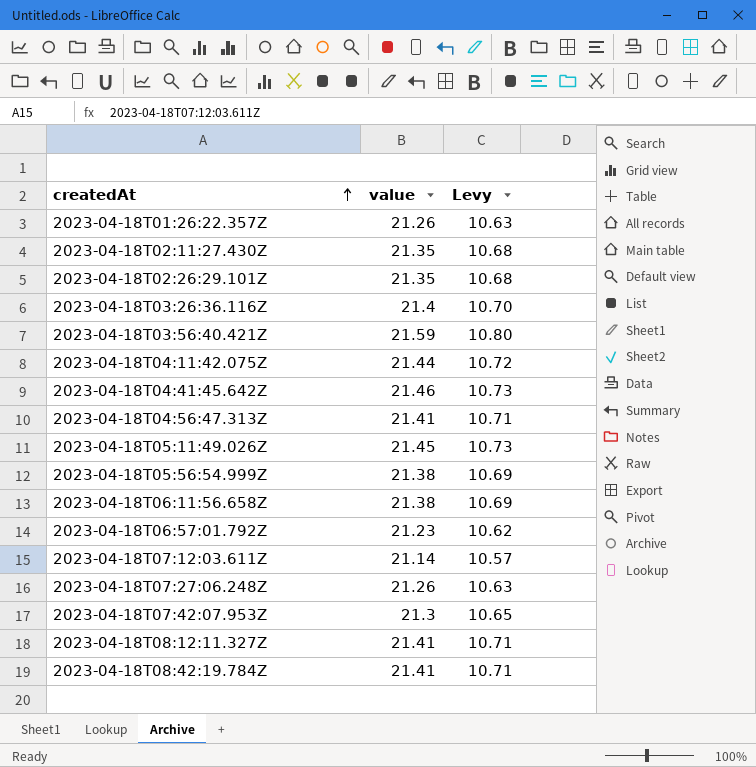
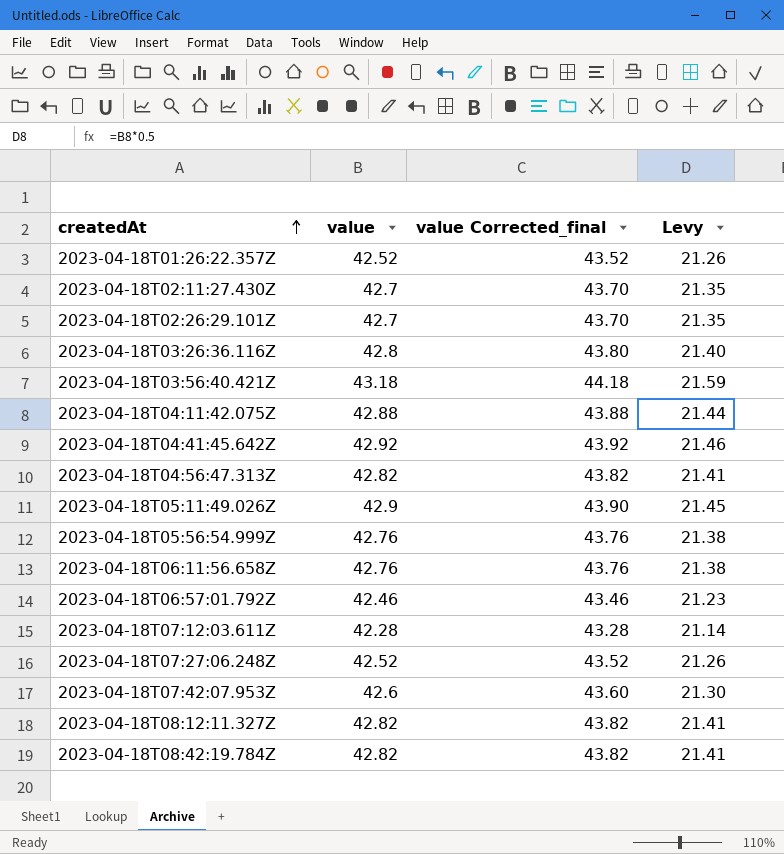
column value Corrected_final | formula: none -> [value] + 1
2023-04-18T01:26:22.357Z | value: 21.26 -> 42.52
2023-04-18T01:26:22.357Z | Levy: 10.63 -> 21.26
2023-04-18T02:11:27.430Z | value: 21.35 -> 42.7
2023-04-18T02:11:27.430Z | Levy: 10.68 -> 21.35
2023-04-18T02:26:29.101Z | value: 21.35 -> 42.7
2023-04-18T02:26:29.101Z | Levy: 10.68 -> 21.35
2023-04-18T03:26:36.116Z | value: 21.4 -> 42.8
2023-04-18T03:26:36.116Z | Levy: 10.70 -> 21.40
2023-04-18T03:56:40.421Z | value: 21.59 -> 43.18
2023-04-18T03:56:40.421Z | Levy: 10.80 -> 21.59
2023-04-18T04:11:42.075Z | value: 21.44 -> 42.88
2023-04-18T04:11:42.075Z | Levy: 10.72 -> 21.44
2023-04-18T04:41:45.642Z | value: 21.46 -> 42.92
2023-04-18T04:41:45.642Z | Levy: 10.73 -> 21.46
2023-04-18T04:56:47.313Z | value: 21.41 -> 42.82
2023-04-18T04:56:47.313Z | Levy: 10.71 -> 21.41
2023-04-18T05:11:49.026Z | value: 21.45 -> 42.9
2023-04-18T05:11:49.026Z | Levy: 10.73 -> 21.45
2023-04-18T05:56:54.999Z | value: 21.38 -> 42.76
2023-04-18T05:56:54.999Z | Levy: 10.69 -> 21.38
2023-04-18T06:11:56.658Z | value: 21.38 -> 42.76
2023-04-18T06:11:56.658Z | Levy: 10.69 -> 21.38
2023-04-18T06:57:01.792Z | value: 21.23 -> 42.46
2023-04-18T06:57:01.792Z | Levy: 10.62 -> 21.23
2023-04-18T07:12:03.611Z | value: 21.14 -> 42.28
2023-04-18T07:12:03.611Z | Levy: 10.57 -> 21.14
2023-04-18T07:27:06.248Z | value: 21.26 -> 42.52
2023-04-18T07:27:06.248Z | Levy: 10.63 -> 21.26
2023-04-18T07:42:07.953Z | value: 21.3 -> 42.6
2023-04-18T07:42:07.953Z | Levy: 10.65 -> 21.30
2023-04-18T08:12:11.327Z | value: 21.41 -> 42.82
2023-04-18T08:12:11.327Z | Levy: 10.71 -> 21.41
2023-04-18T08:42:19.784Z | value: 21.41 -> 42.82
2023-04-18T08:42:19.784Z | Levy: 10.71 -> 21.41

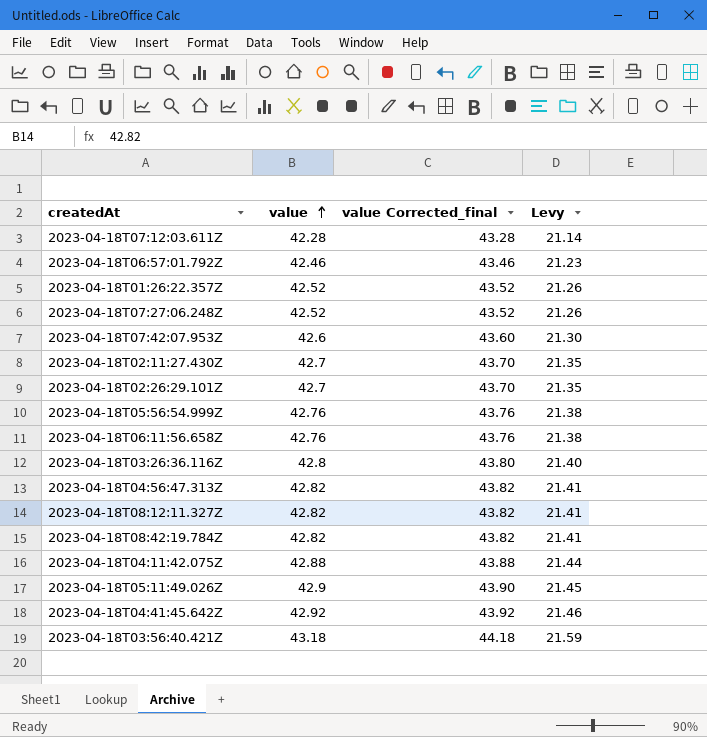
row order: createdAt ascending -> value ascending

